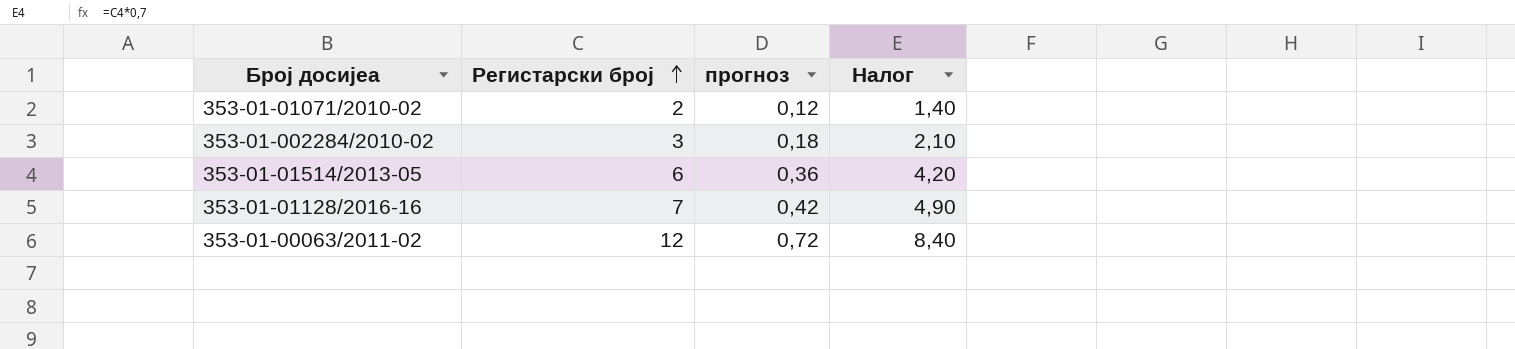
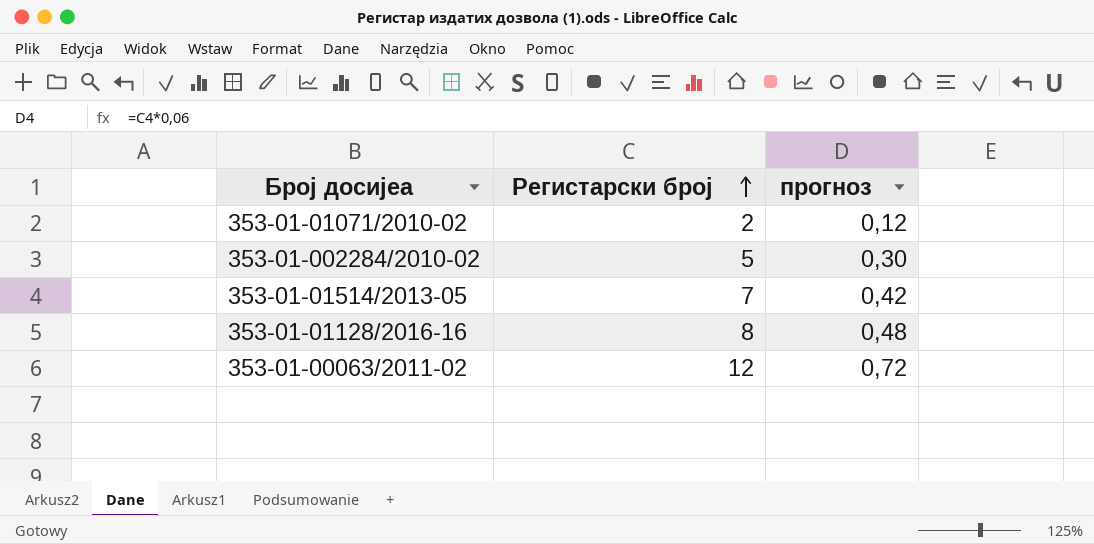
column Налог | formula: [Регистарски број] * 0,7 -> none
353-01-002284/2010-02 | Регистарски број: 3 -> 5
353-01-002284/2010-02 | прогноз: 0,18 -> 0,30
353-01-01514/2013-05 | Регистарски број: 6 -> 7
353-01-01514/2013-05 | прогноз: 0,36 -> 0,42
353-01-01128/2016-16 | Регистарски број: 7 -> 8
353-01-01128/2016-16 | прогноз: 0,42 -> 0,48

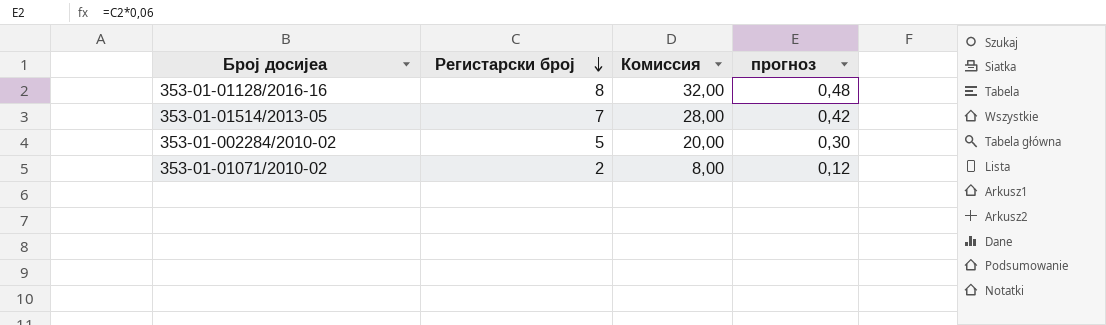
row order: Регистарски број ascending -> Регистарски број descending
column Комиссия | formula: none -> [Регистарски број] * 4
row 353-01-00063/2011-02: 12 | 0,72 -> none

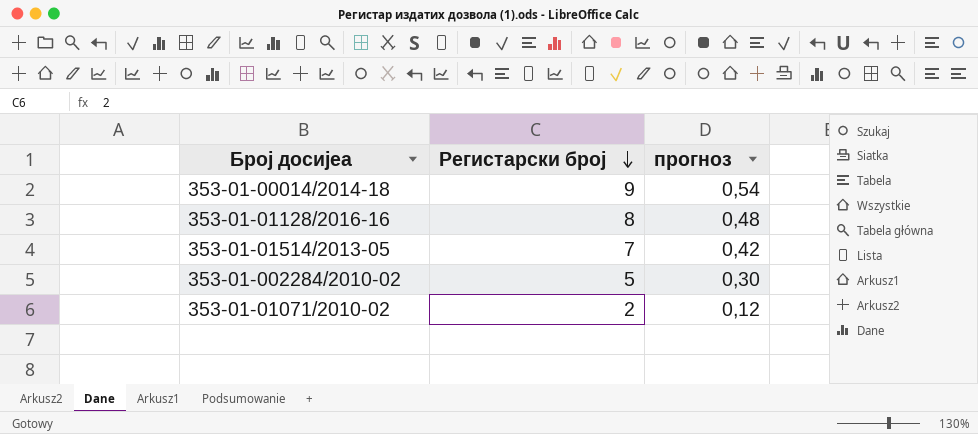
column Комиссия | formula: [Регистарски број] * 4 -> none
row 353-01-00014/2014-18: none -> 9 | 0,54

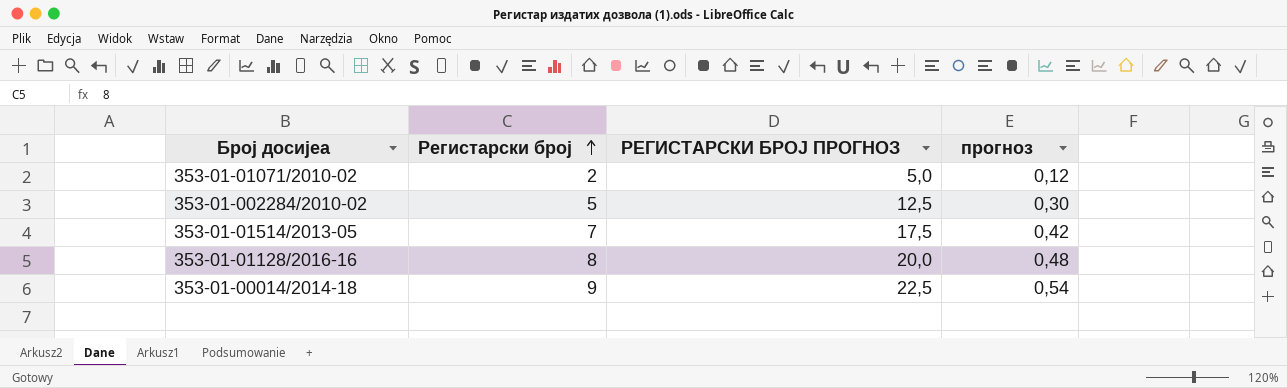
row order: Регистарски број descending -> Регистарски број ascending
column РЕГИСТАРСКИ БРОЈ ПРОГНОЗ | formula: none -> [Регистарски број] * 2,5

